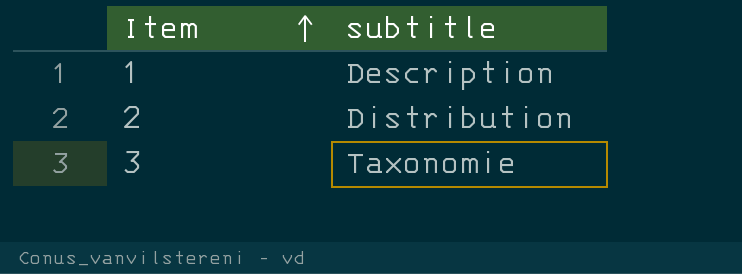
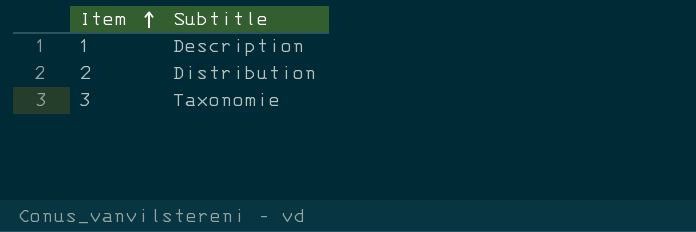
column name: subtitle -> Subtitle

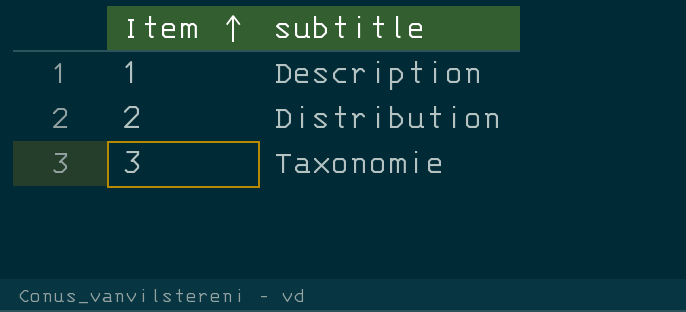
column name: Subtitle -> subtitle

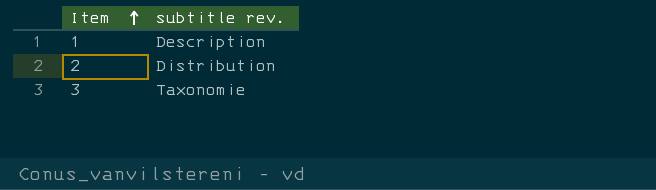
column name: subtitle -> subtitle rev.

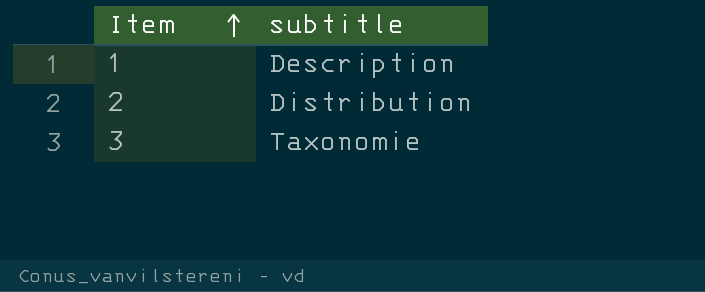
column name: subtitle rev. -> subtitle

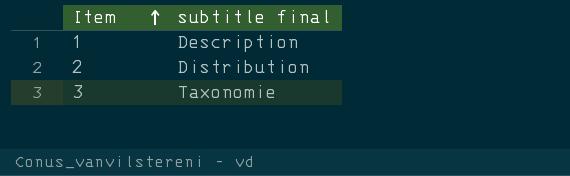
column name: subtitle -> subtitle final

